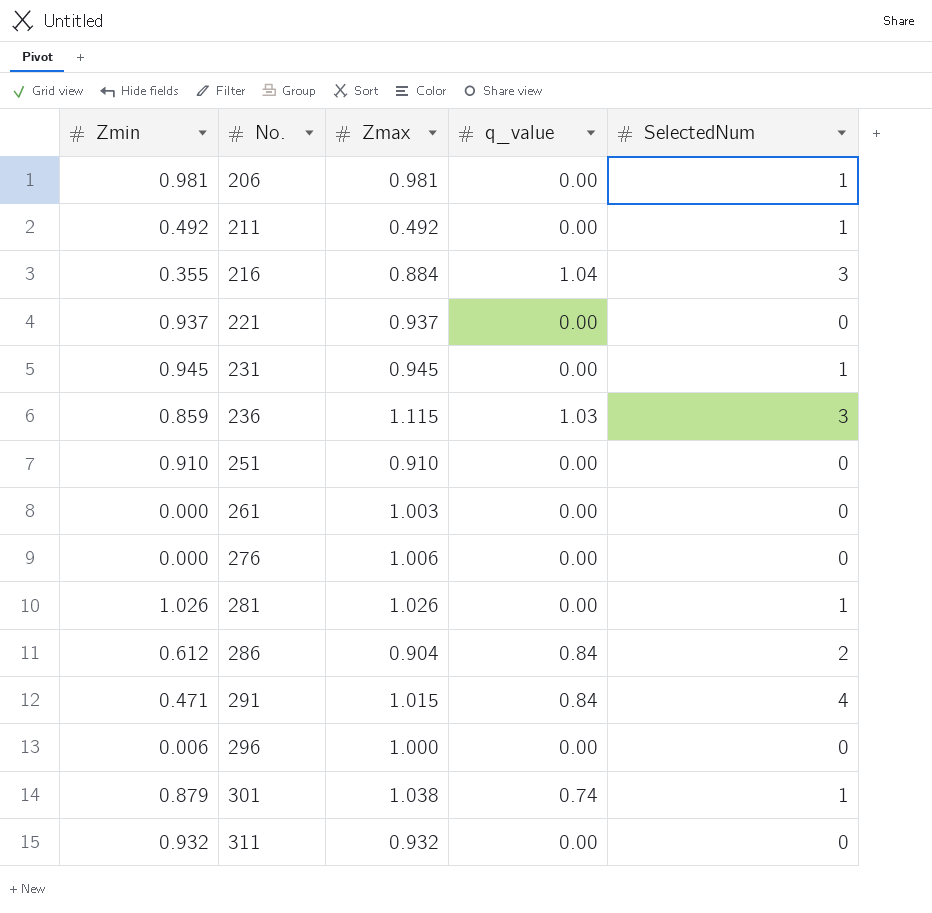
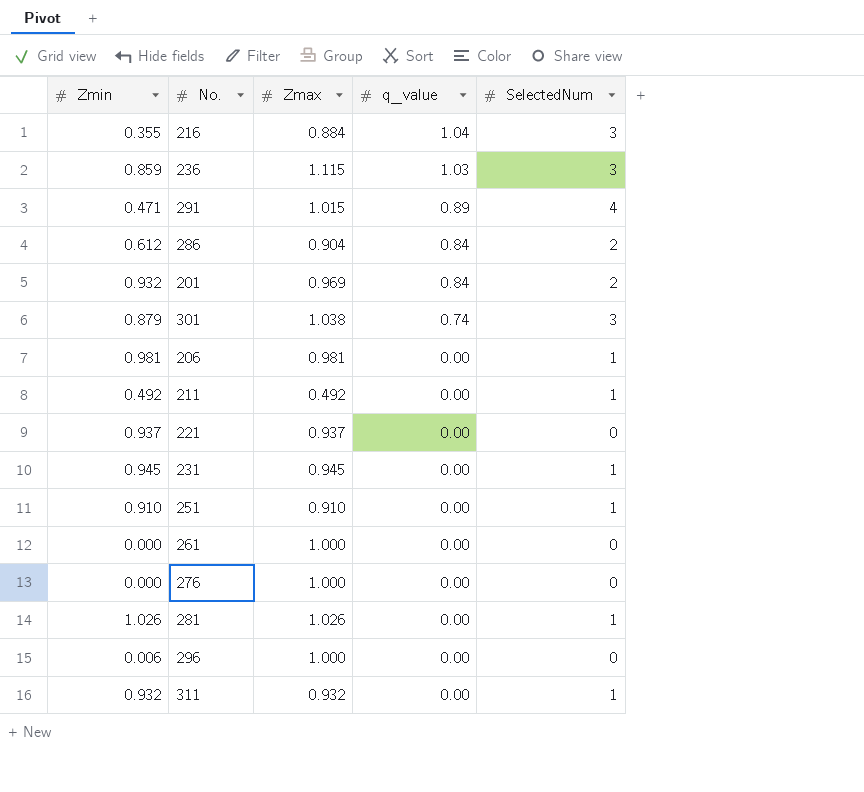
row order: No. ascending -> q_value descending
291 | q_value: 0.84 -> 0.89
row 201: none -> 0.932 | 0.969 | 0.84 | 2
301 | SelectedNum: 1 -> 3
251 | SelectedNum: 0 -> 1
261 | Zmax: 1.003 -> 1.000
276 | Zmax: 1.006 -> 1.000
311 | SelectedNum: 0 -> 1

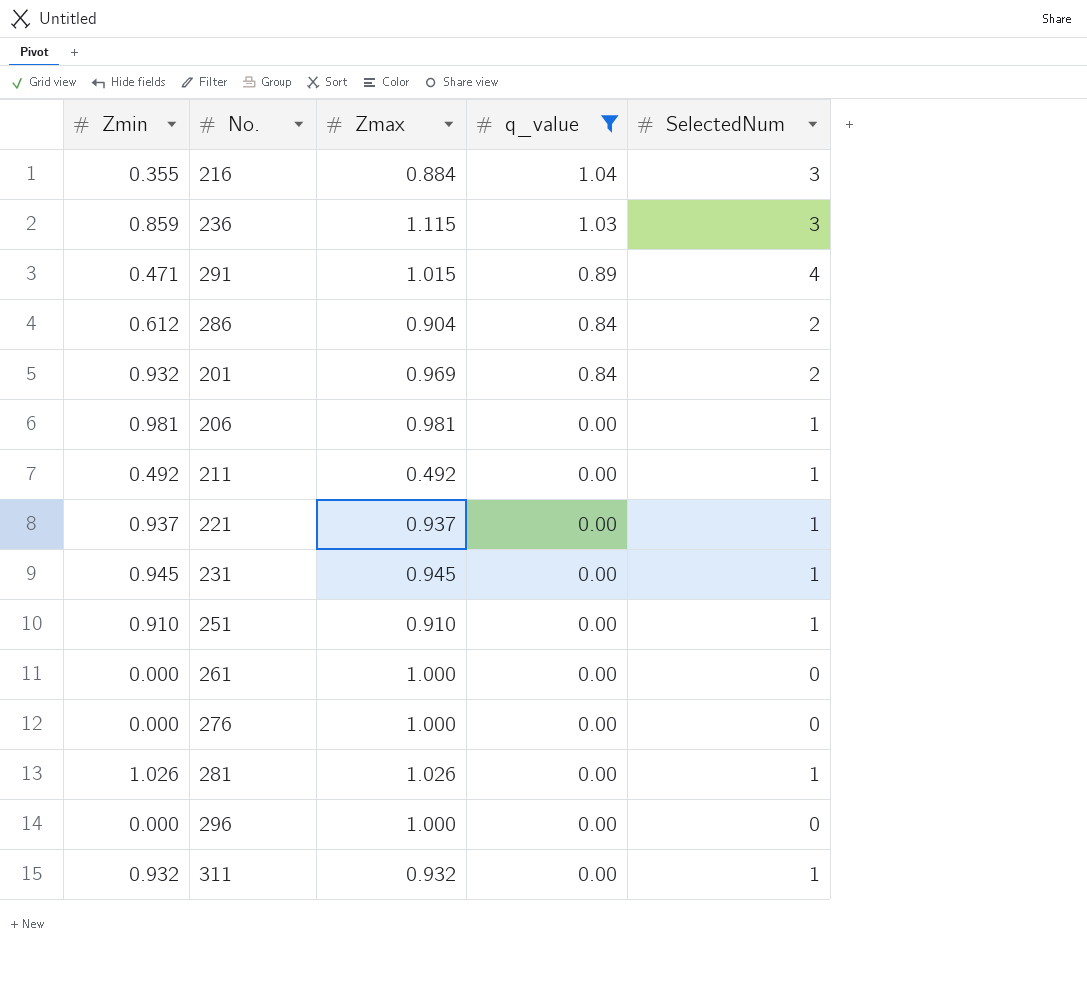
filter: none -> q_value != 0.74
221 | SelectedNum: 0 -> 1
296 | Zmin: 0.006 -> 0.000

